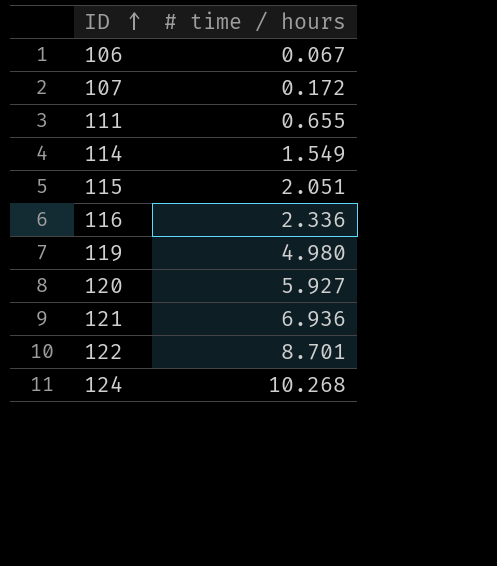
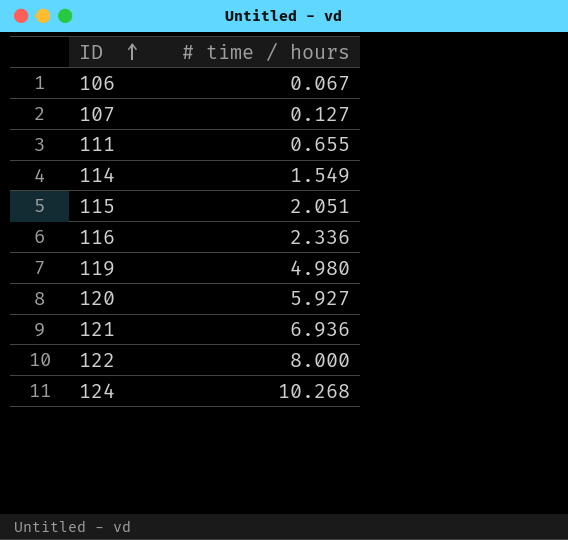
107 | # time / hours: 0.172 -> 0.127
122 | # time / hours: 8.701 -> 8.000

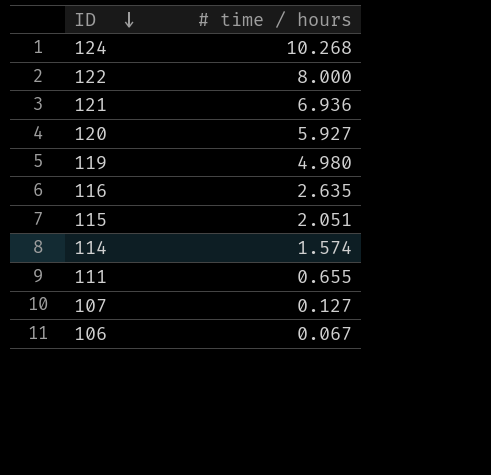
row order: ID ascending -> ID descending
116 | # time / hours: 2.336 -> 2.635
114 | # time / hours: 1.549 -> 1.574

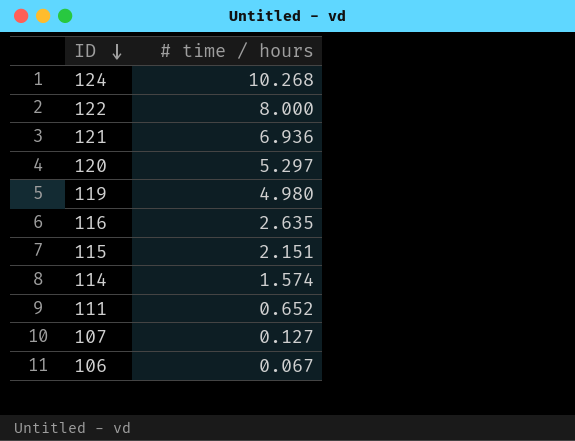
120 | # time / hours: 5.927 -> 5.297
115 | # time / hours: 2.051 -> 2.151
111 | # time / hours: 0.655 -> 0.652

